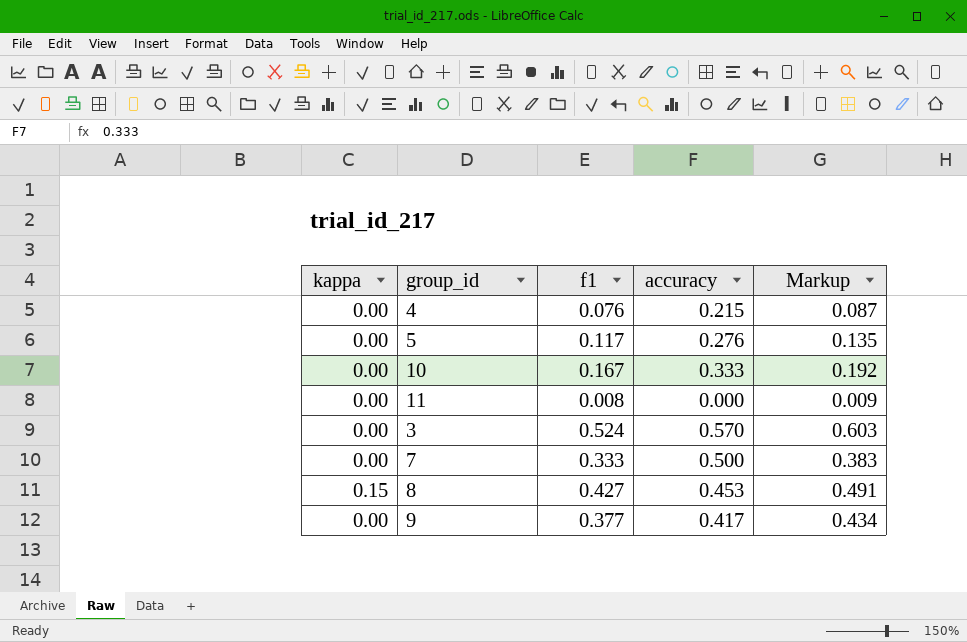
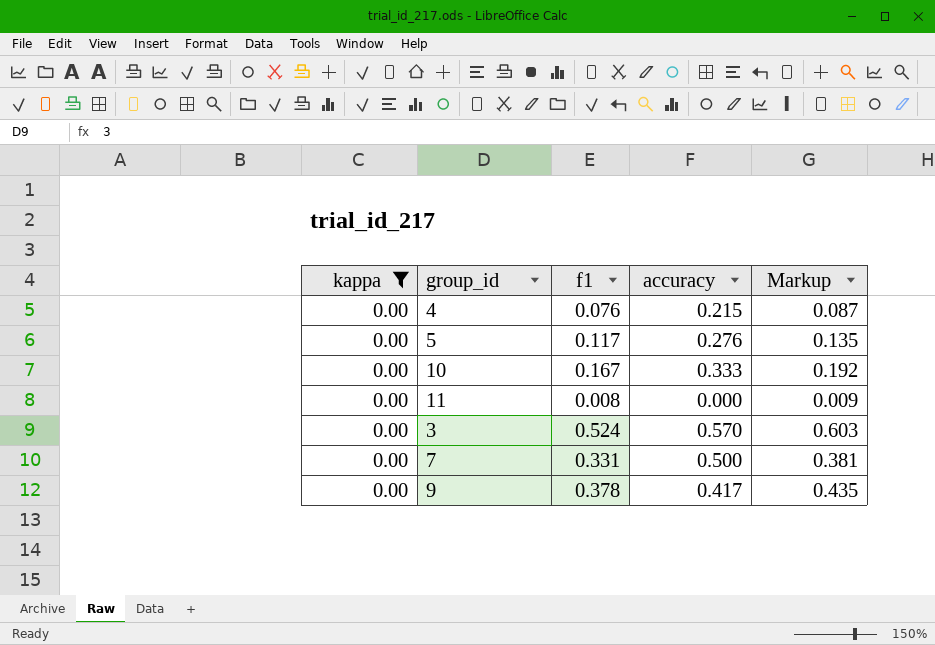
filter: none -> kappa = 0.00
7 | f1: 0.333 -> 0.331
7 | Markup: 0.383 -> 0.381
9 | f1: 0.377 -> 0.378
9 | Markup: 0.434 -> 0.435

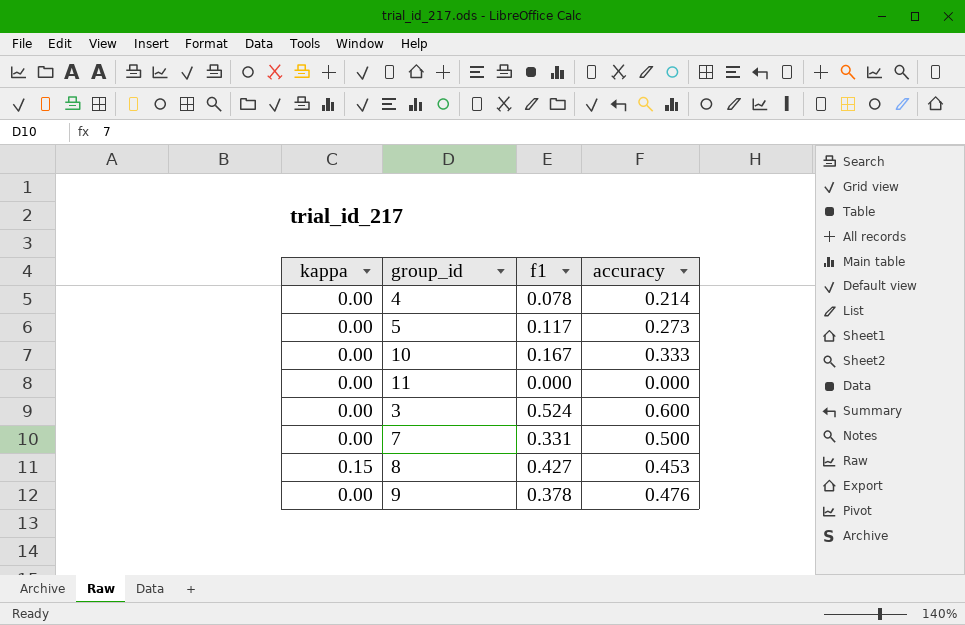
filter: kappa = 0.00 -> none
column Markup | formula: [f1] * 1.15 -> none
4 | f1: 0.076 -> 0.078
4 | accuracy: 0.215 -> 0.214
5 | accuracy: 0.276 -> 0.273
11 | f1: 0.008 -> 0.000
3 | accuracy: 0.570 -> 0.600
9 | accuracy: 0.417 -> 0.476

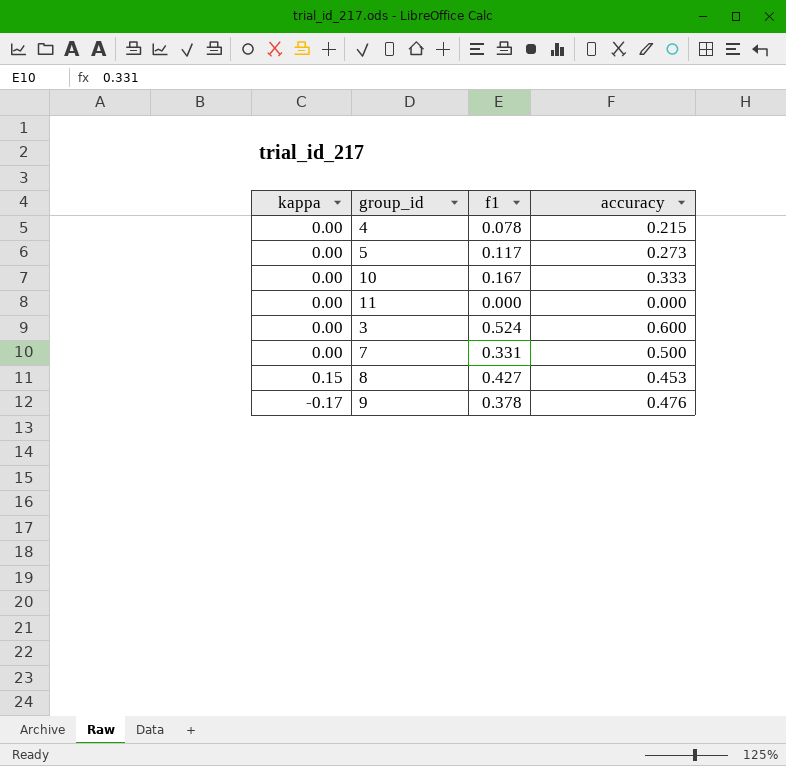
4 | accuracy: 0.214 -> 0.215
9 | kappa: 0.00 -> -0.17

